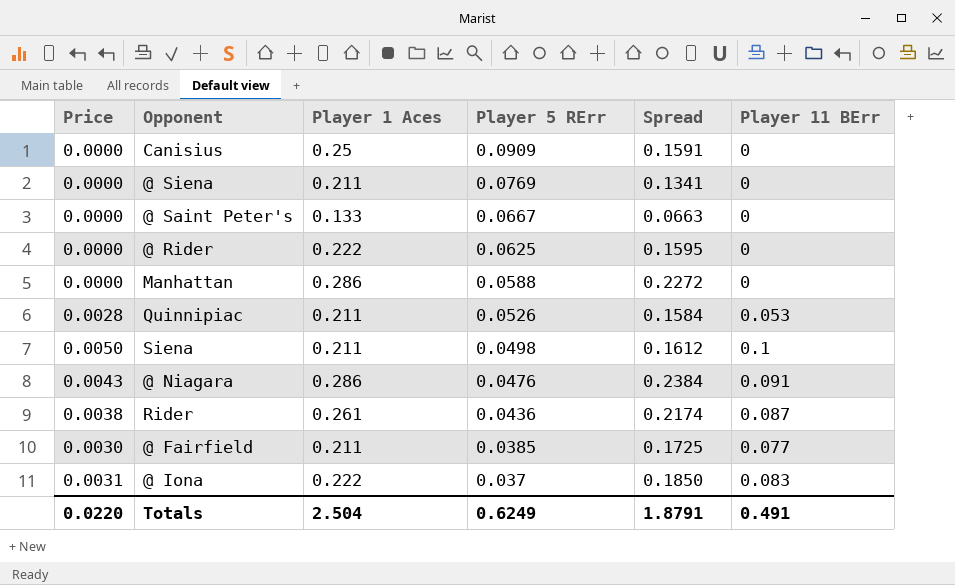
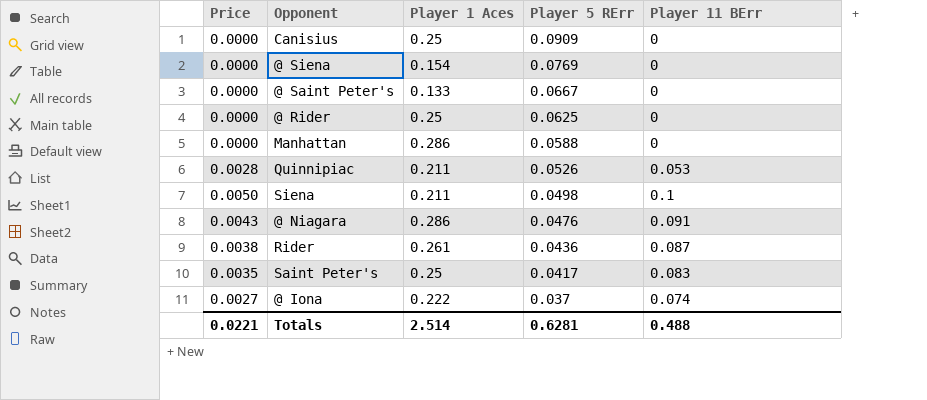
column Spread | formula: [Player 1 Aces] - [Player 5 RErr] -> none
row @ Fairfield: 0.0030 | 0.211 | 0.0385 | 0.1725 | 0.077 -> none
@ Siena | Player 1 Aces: 0.211 -> 0.154
@ Rider | Player 1 Aces: 0.222 -> 0.25
row Saint Peter's: none -> 0.0035 | 0.25 | 0.0417 | 0.083
@ Iona | Price: 0.0031 -> 0.0027
@ Iona | Player 11 BErr: 0.083 -> 0.074
Totals | Price: 0.0220 -> 0.0221
Totals | Player 1 Aces: 2.504 -> 2.514
Totals | Player 5 RErr: 0.6249 -> 0.6281
Totals | Player 11 BErr: 0.491 -> 0.488

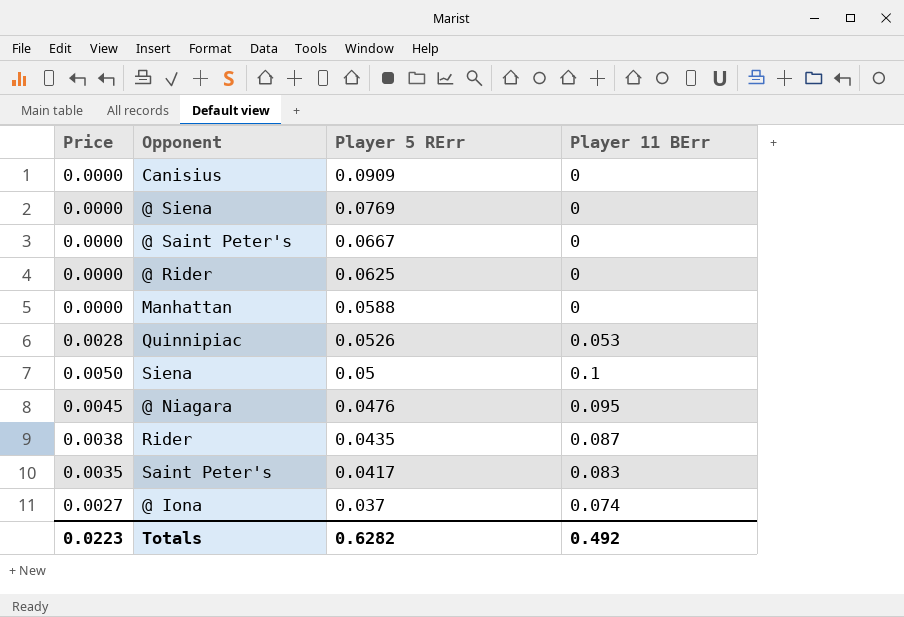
column Player 1 Aces | position: 3 -> none
Siena | Player 5 RErr: 0.0498 -> 0.05
@ Niagara | Price: 0.0043 -> 0.0045
@ Niagara | Player 11 BErr: 0.091 -> 0.095
Rider | Player 5 RErr: 0.0436 -> 0.0435
Totals | Price: 0.0221 -> 0.0223
Totals | Player 5 RErr: 0.6281 -> 0.6282
Totals | Player 11 BErr: 0.488 -> 0.492

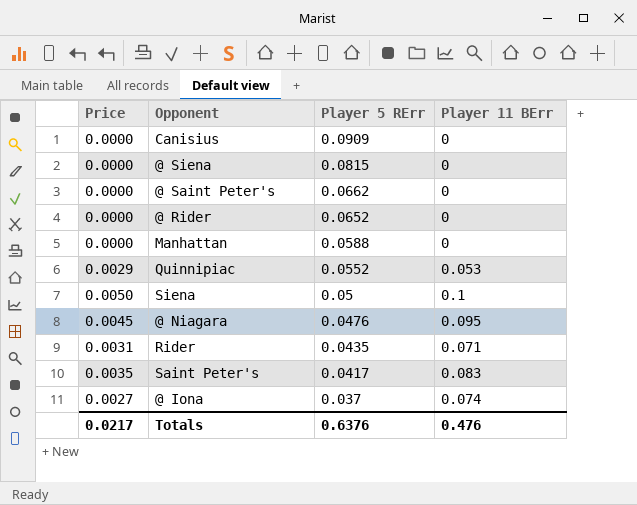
@ Siena | Player 5 RErr: 0.0769 -> 0.0815
@ Saint Peter's | Player 5 RErr: 0.0667 -> 0.0662
@ Rider | Player 5 RErr: 0.0625 -> 0.0652
Quinnipiac | Price: 0.0028 -> 0.0029
Quinnipiac | Player 5 RErr: 0.0526 -> 0.0552
Rider | Price: 0.0038 -> 0.0031
Rider | Player 11 BErr: 0.087 -> 0.071
Totals | Price: 0.0223 -> 0.0217
Totals | Player 5 RErr: 0.6282 -> 0.6376
Totals | Player 11 BErr: 0.492 -> 0.476

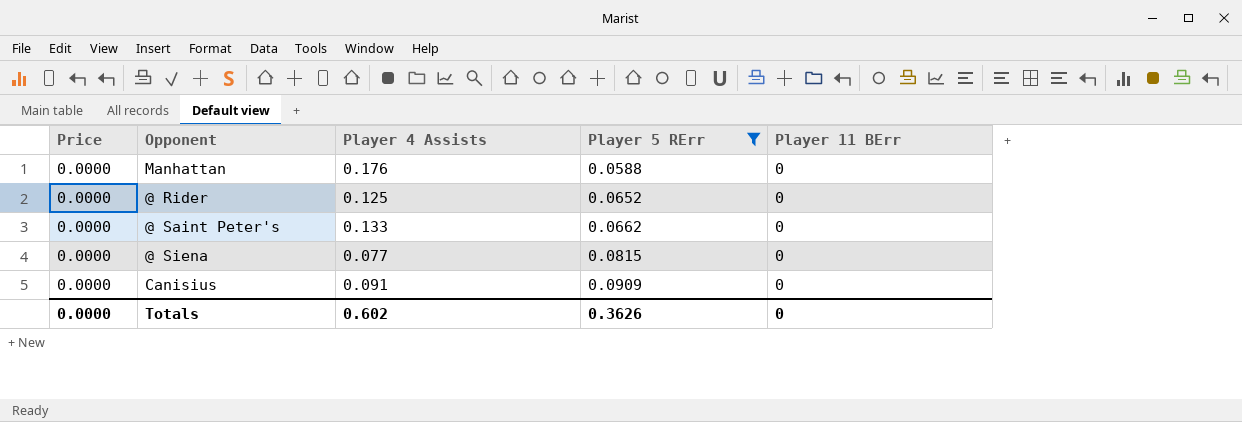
filter: none -> Player 5 RErr >= 0.0588
row order: Player 5 RErr descending -> Player 5 RErr ascending
column Player 4 Assists | position: none -> 3
Totals | Price: 0.0217 -> 0.0000
Totals | Player 5 RErr: 0.6376 -> 0.3626
Totals | Player 11 BErr: 0.476 -> 0

